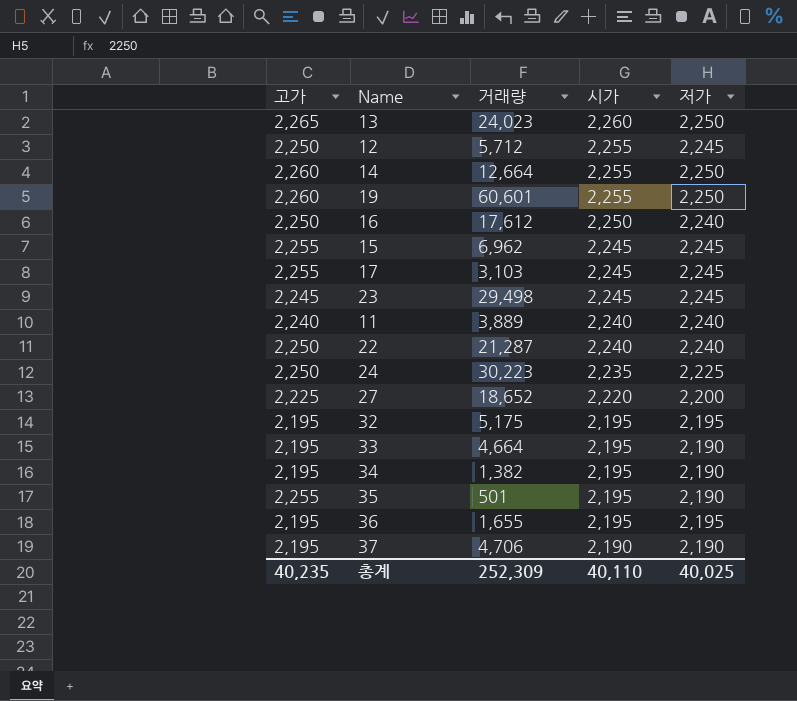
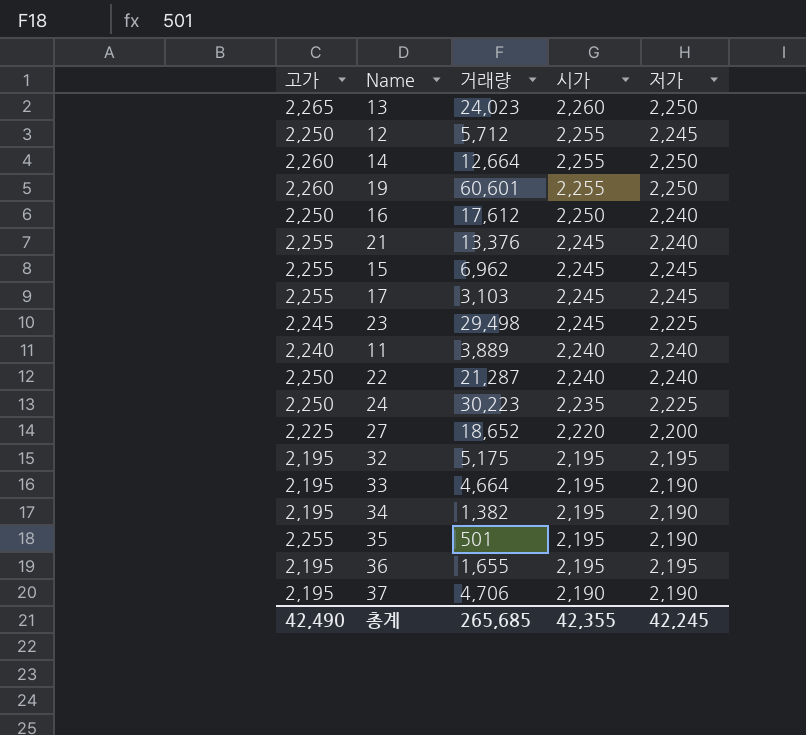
row 21: none -> 2,255 | 13,376 | 2,245 | 2,240
23 | 저가: 2,245 -> 2,225
총계 | 고가: 40,235 -> 42,490
총계 | 거래량: 252,309 -> 265,685
총계 | 시가: 40,110 -> 42,355
총계 | 저가: 40,025 -> 42,245

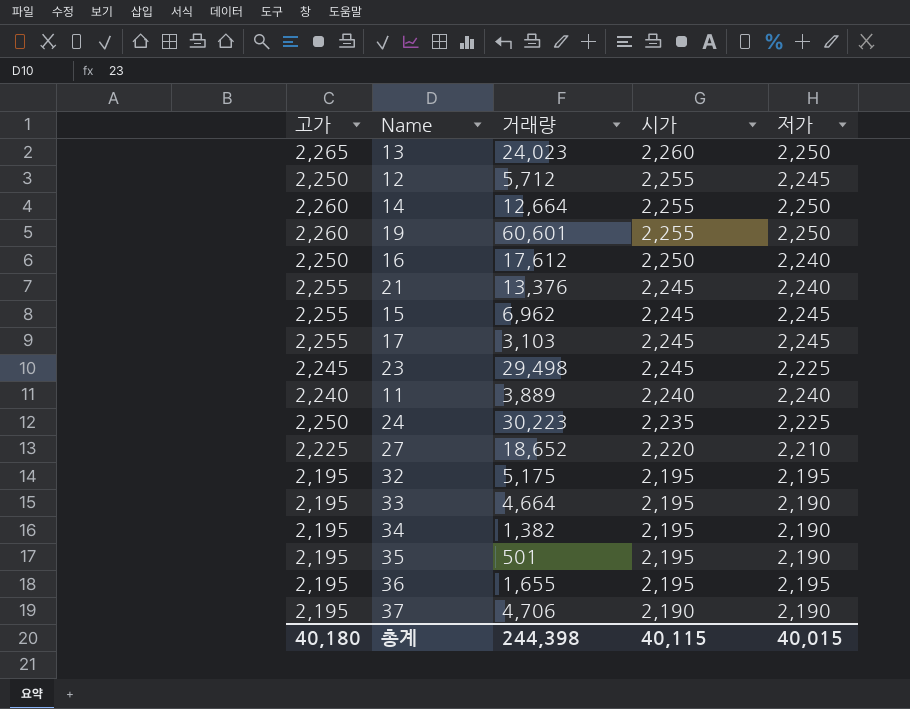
row 22: 2,250 | 21,287 | 2,240 | 2,240 -> none
27 | 저가: 2,200 -> 2,210
35 | 고가: 2,255 -> 2,195
총계 | 고가: 42,490 -> 40,180
총계 | 거래량: 265,685 -> 244,398
총계 | 시가: 42,355 -> 40,115
총계 | 저가: 42,245 -> 40,015

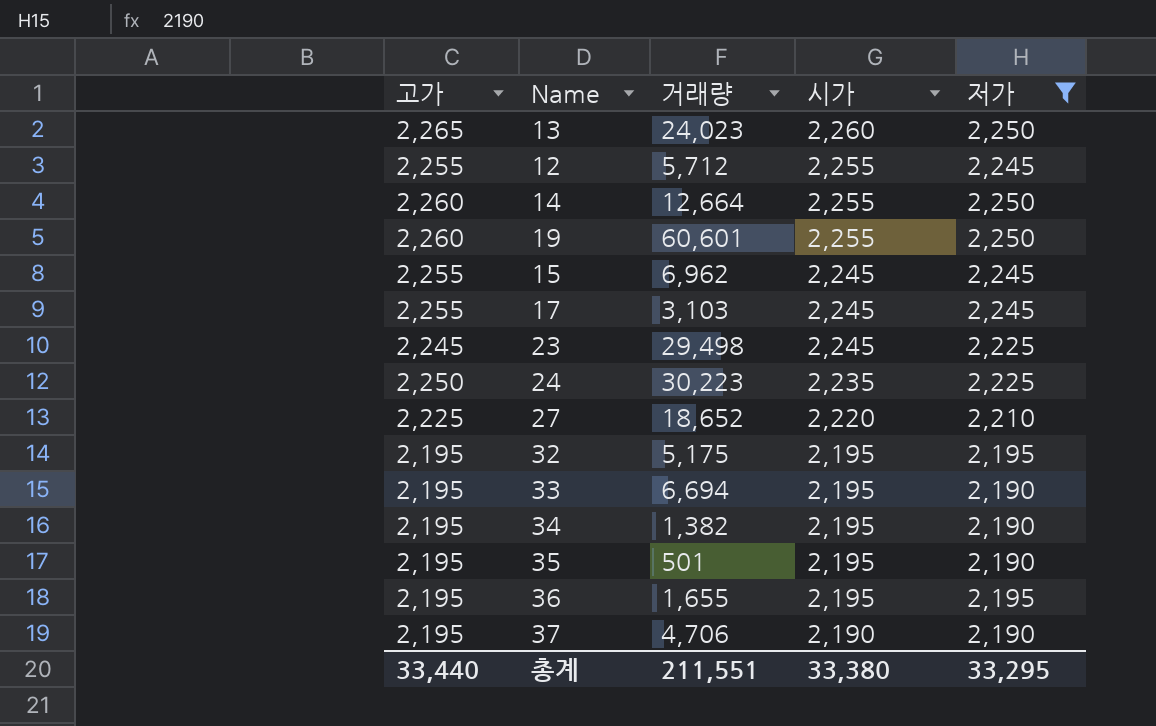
filter: none -> 저가 != 2,240
12 | 고가: 2,250 -> 2,255
33 | 거래량: 4,664 -> 6,694
총계 | 고가: 40,180 -> 33,440
총계 | 거래량: 244,398 -> 211,551
총계 | 시가: 40,115 -> 33,380
총계 | 저가: 40,015 -> 33,295

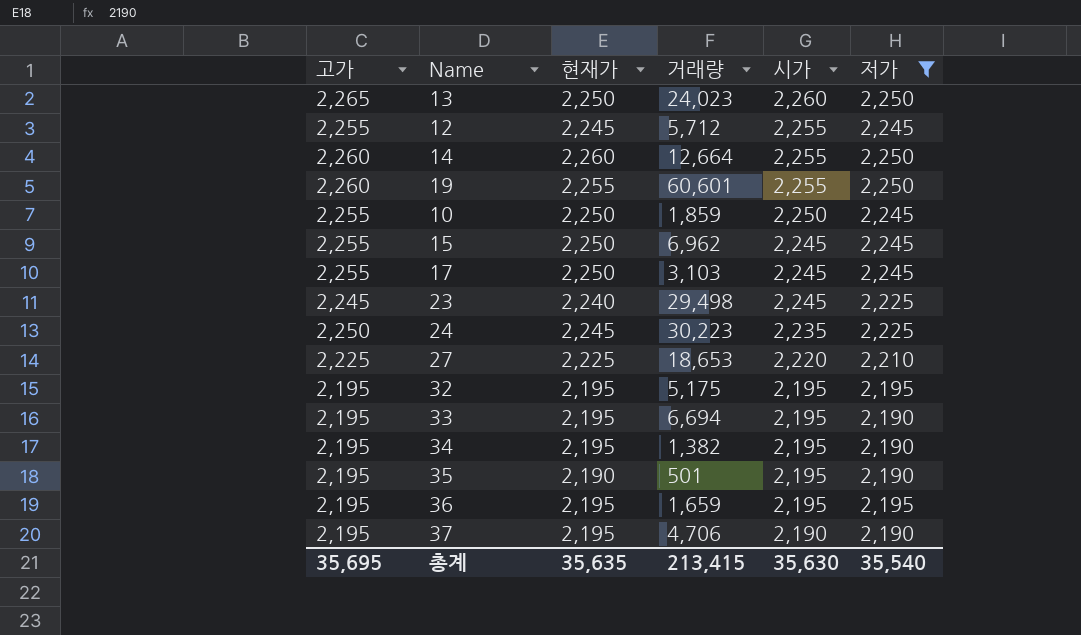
column 현재가 | position: none -> 3
row 10: none -> 2,255 | 2,250 | 1,859 | 2,250 | 2,245
27 | 거래량: 18,652 -> 18,653
36 | 거래량: 1,655 -> 1,659
총계 | 고가: 33,440 -> 35,695
총계 | 거래량: 211,551 -> 213,415
총계 | 시가: 33,380 -> 35,630
총계 | 저가: 33,295 -> 35,540

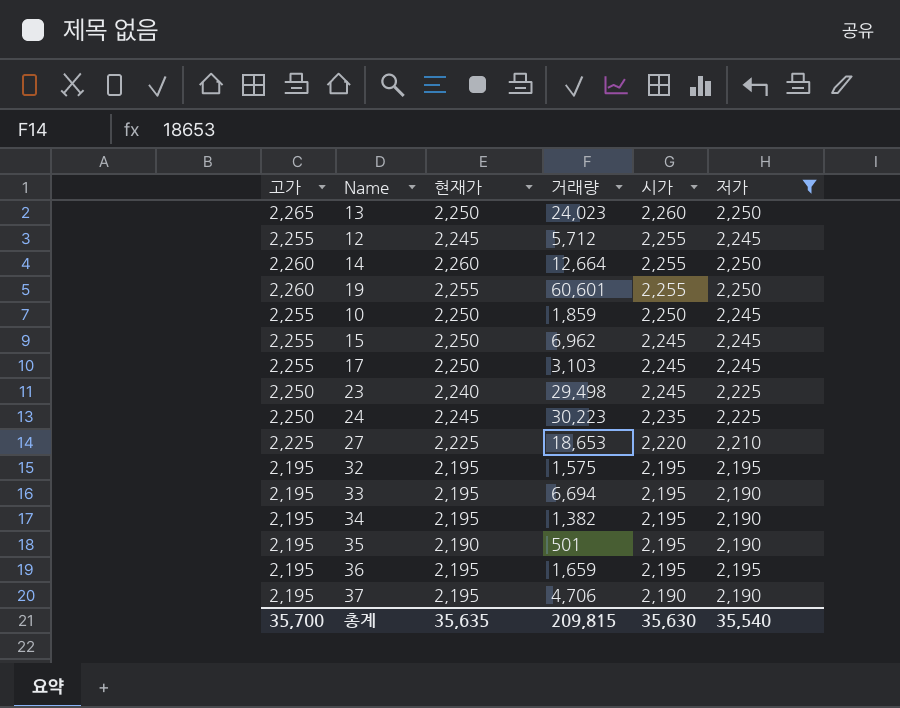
23 | 고가: 2,245 -> 2,250
32 | 거래량: 5,175 -> 1,575
총계 | 고가: 35,695 -> 35,700
총계 | 거래량: 213,415 -> 209,815

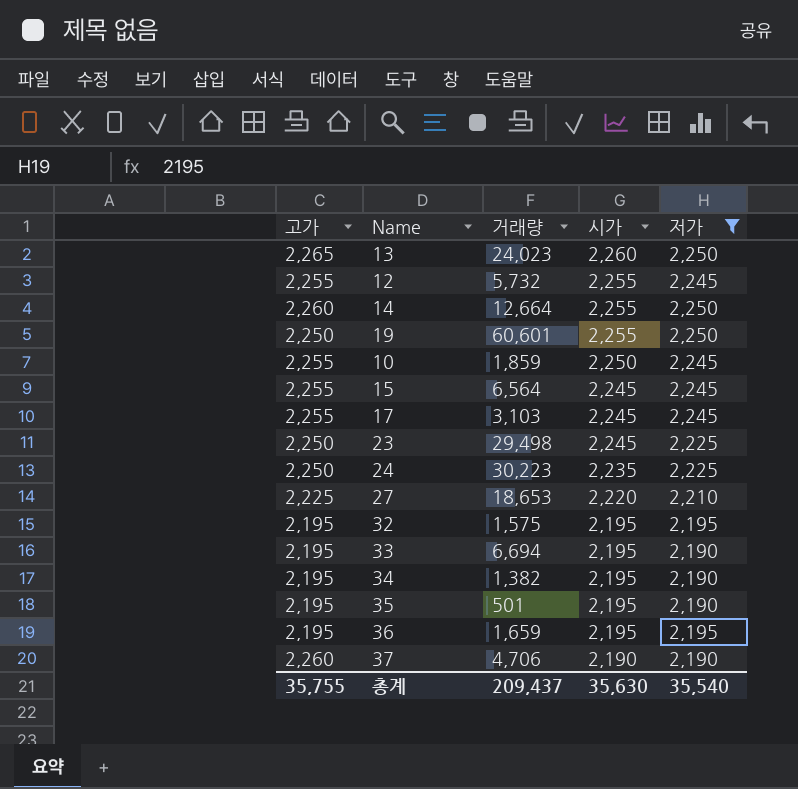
column 현재가 | position: 3 -> none
12 | 거래량: 5,712 -> 5,732
19 | 고가: 2,260 -> 2,250
15 | 거래량: 6,962 -> 6,564
37 | 고가: 2,195 -> 2,260
총계 | 고가: 35,700 -> 35,755
총계 | 거래량: 209,815 -> 209,437

